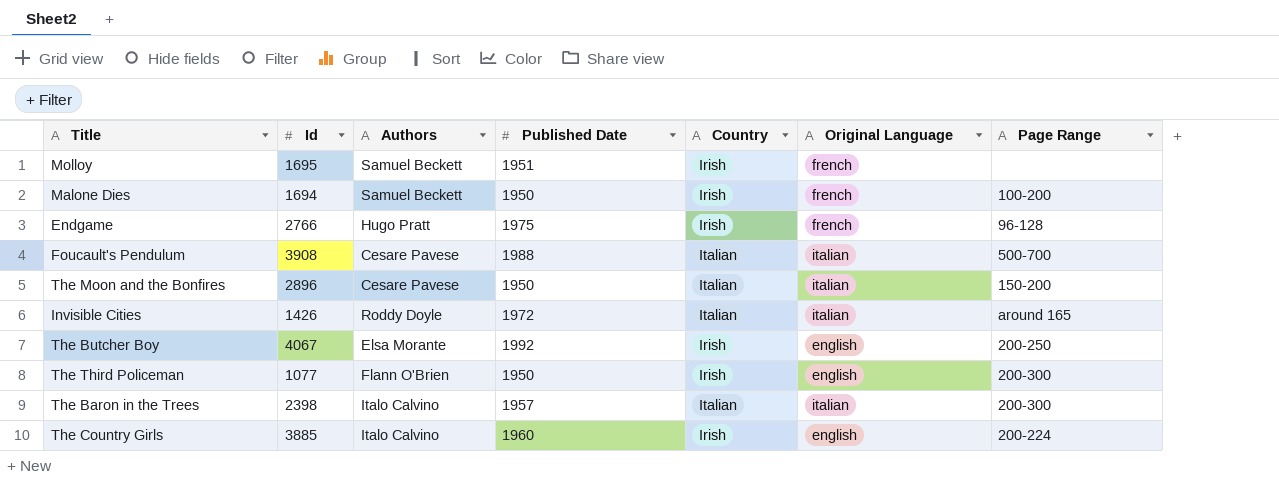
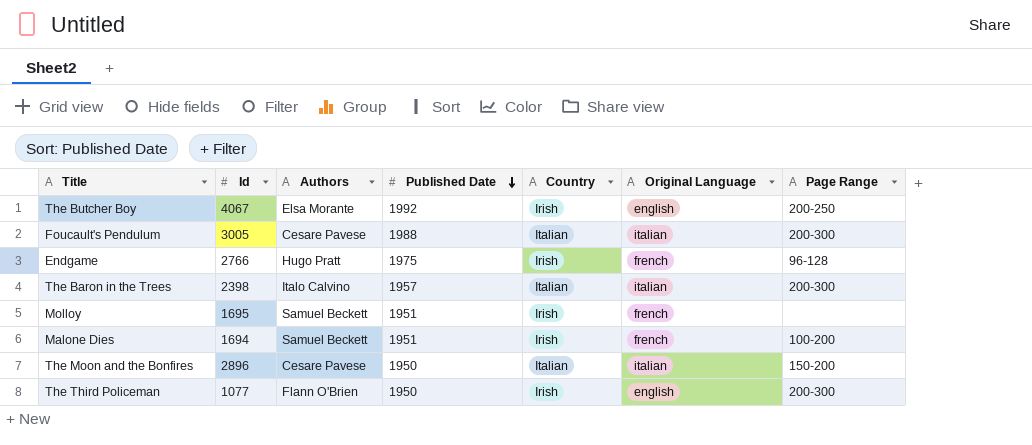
row order: none -> Published Date descending
row Invisible Cities: 1426 | Roddy Doyle | 1972 | Italian | italian | around 165 -> none
row The Country Girls: 3885 | Italo Calvino | 1960 | Irish | english | 200-224 -> none
Foucault's Pendulum | Id: 3908 -> 3005
Foucault's Pendulum | Page Range: 500-700 -> 200-300
Malone Dies | Published Date: 1950 -> 1951

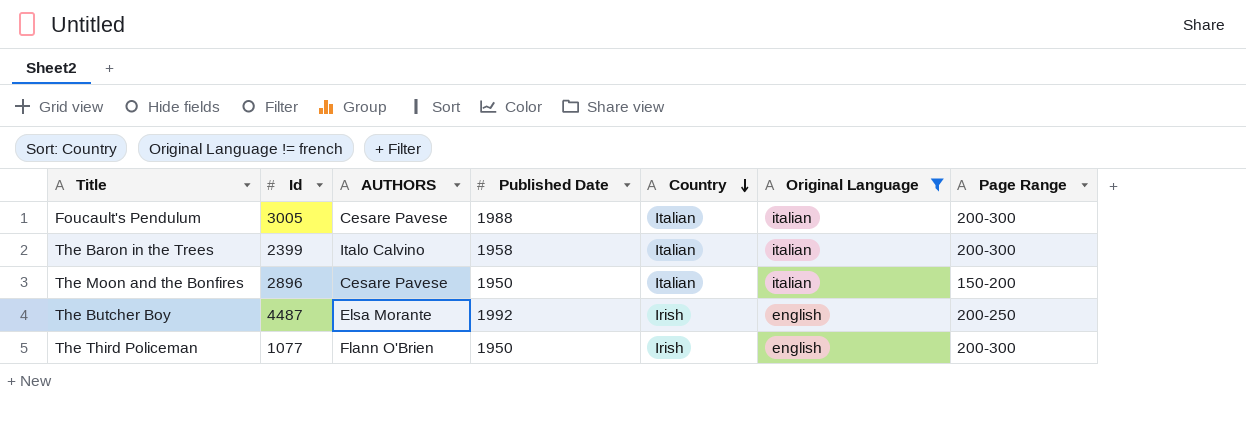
filter: none -> Original Language != french
row order: Published Date descending -> Country descending
column name: Authors -> AUTHORS
The Baron in the Trees | Id: 2398 -> 2399
The Baron in the Trees | Published Date: 1957 -> 1958
The Butcher Boy | Id: 4067 -> 4487

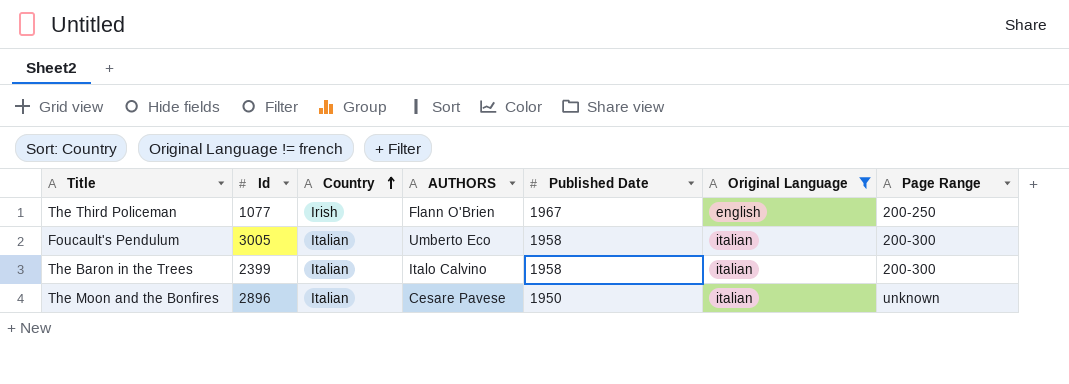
row order: Country descending -> Country ascending
column Country | position: 5 -> 3
row The Butcher Boy: 4487 | Elsa Morante | 1992 | Irish | english | 200-250 -> none
The Third Policeman | Published Date: 1950 -> 1967
The Third Policeman | Page Range: 200-300 -> 200-250
Foucault's Pendulum | AUTHORS: Cesare Pavese -> Umberto Eco
Foucault's Pendulum | Published Date: 1988 -> 1958
The Moon and the Bonfires | Page Range: 150-200 -> unknown

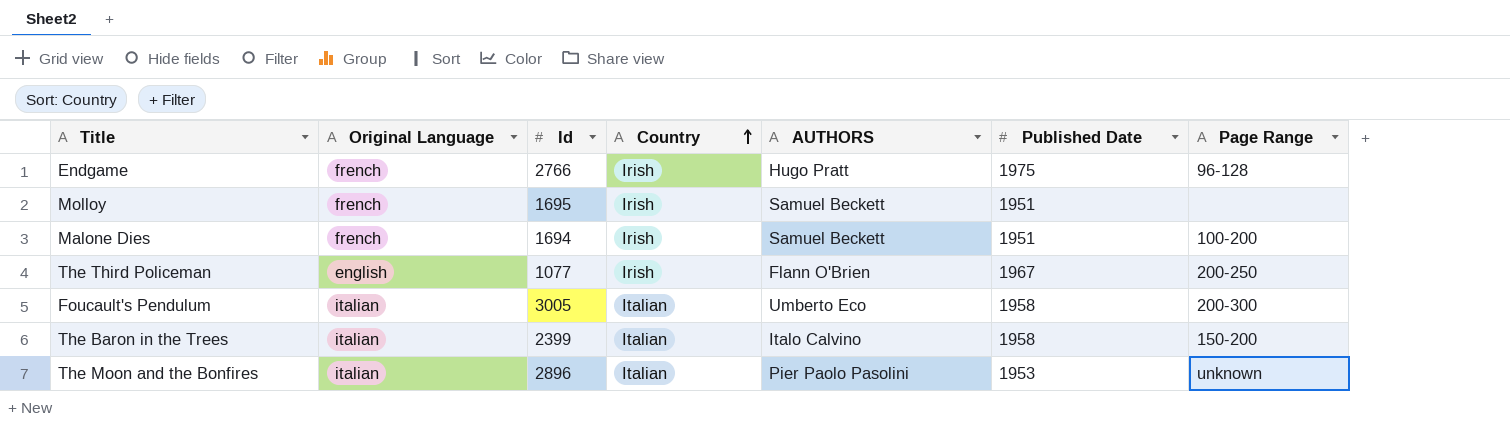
filter: Original Language != french -> none
column Original Language | position: 6 -> 2
The Baron in the Trees | Page Range: 200-300 -> 150-200
The Moon and the Bonfires | AUTHORS: Cesare Pavese -> Pier Paolo Pasolini
The Moon and the Bonfires | Published Date: 1950 -> 1953

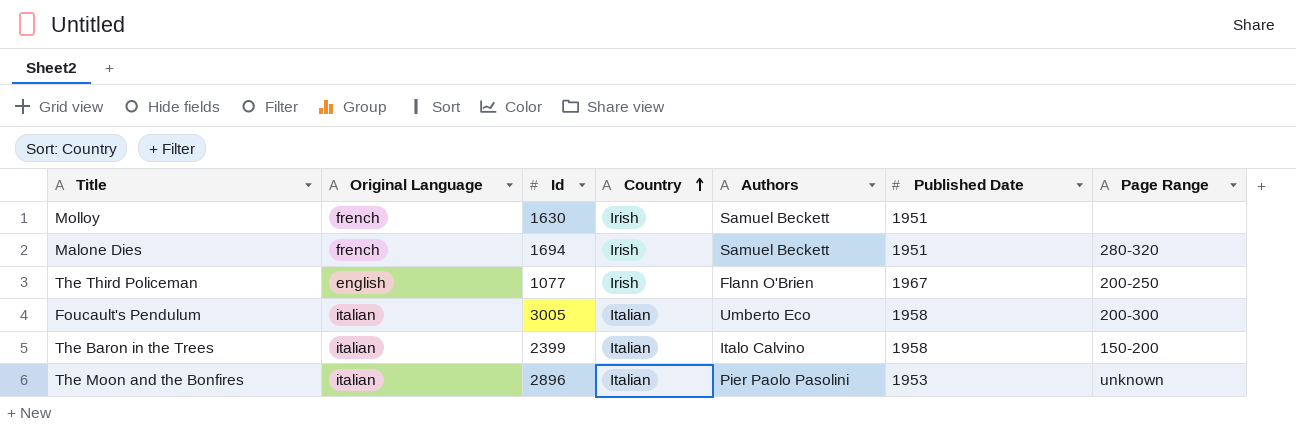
column name: AUTHORS -> Authors
row Endgame: french | 2766 | Irish | Hugo Pratt | 1975 | 96-128 -> none
Molloy | Id: 1695 -> 1630
Malone Dies | Page Range: 100-200 -> 280-320

